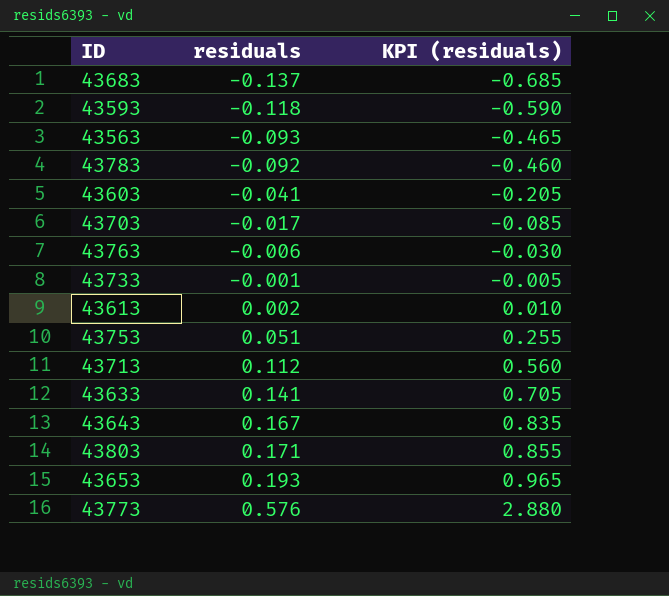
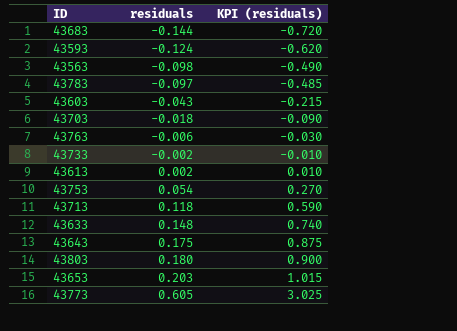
43683 | residuals: -0.137 -> -0.144
43683 | KPI (residuals): -0.685 -> -0.720
43593 | residuals: -0.118 -> -0.124
43593 | KPI (residuals): -0.590 -> -0.620
43563 | residuals: -0.093 -> -0.098
43563 | KPI (residuals): -0.465 -> -0.490
43783 | residuals: -0.092 -> -0.097
43783 | KPI (residuals): -0.460 -> -0.485
43603 | residuals: -0.041 -> -0.043
43603 | KPI (residuals): -0.205 -> -0.215
43703 | residuals: -0.017 -> -0.018
43703 | KPI (residuals): -0.085 -> -0.090
43733 | residuals: -0.001 -> -0.002
43733 | KPI (residuals): -0.005 -> -0.010
43753 | residuals: 0.051 -> 0.054
43753 | KPI (residuals): 0.255 -> 0.270
43713 | residuals: 0.112 -> 0.118
43713 | KPI (residuals): 0.560 -> 0.590
43633 | residuals: 0.141 -> 0.148
43633 | KPI (residuals): 0.705 -> 0.740
43643 | residuals: 0.167 -> 0.175
43643 | KPI (residuals): 0.835 -> 0.875
43803 | residuals: 0.171 -> 0.180
43803 | KPI (residuals): 0.855 -> 0.900
43653 | residuals: 0.193 -> 0.203
43653 | KPI (residuals): 0.965 -> 1.015
43773 | residuals: 0.576 -> 0.605
43773 | KPI (residuals): 2.880 -> 3.025

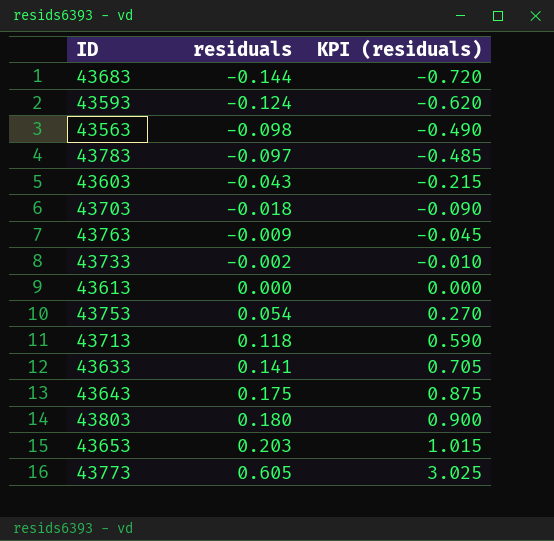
43763 | residuals: -0.006 -> -0.009
43763 | KPI (residuals): -0.030 -> -0.045
43613 | residuals: 0.002 -> 0.000
43613 | KPI (residuals): 0.010 -> 0.000
43633 | residuals: 0.148 -> 0.141
43633 | KPI (residuals): 0.740 -> 0.705

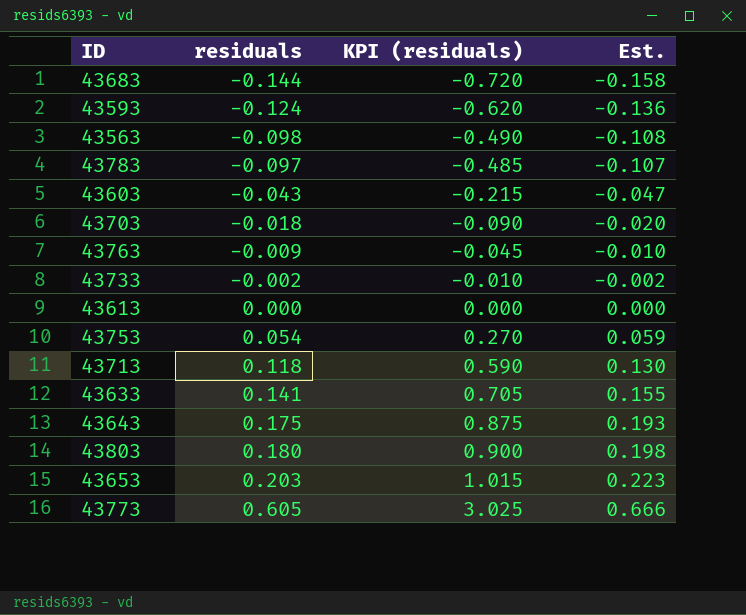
column Est. | formula: none -> [residuals] * 1.1

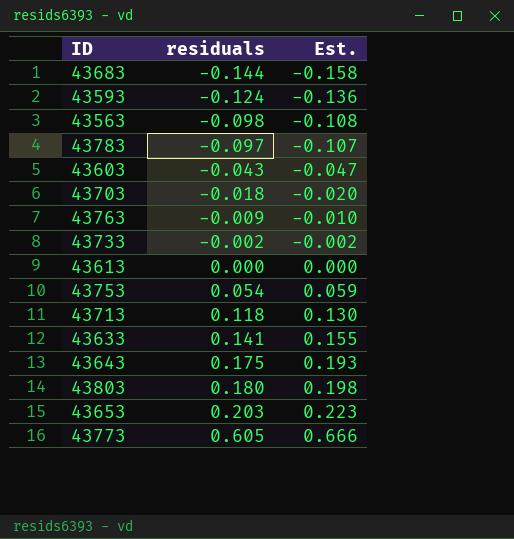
column KPI (residuals) | formula: [residuals] * 5 -> none

